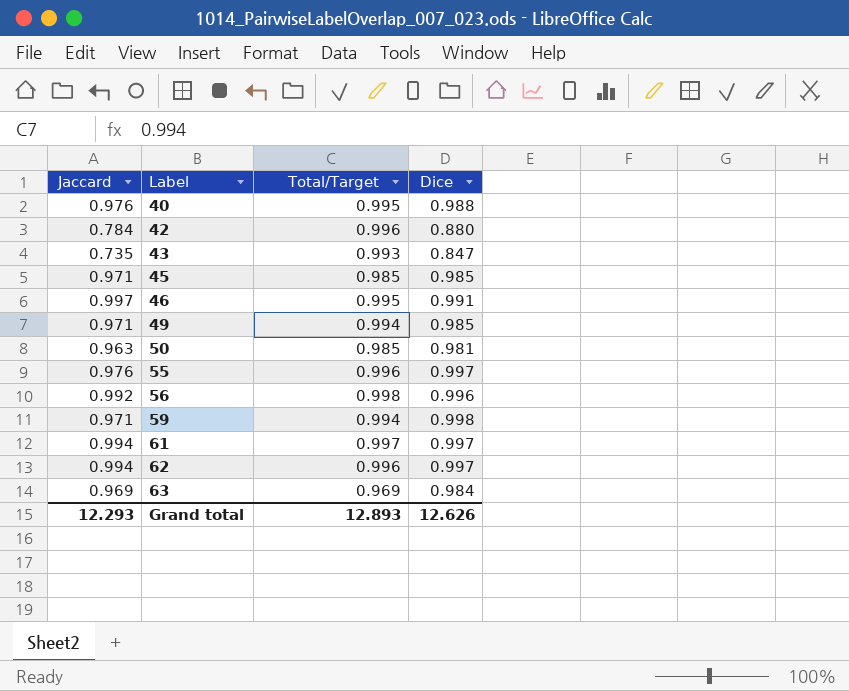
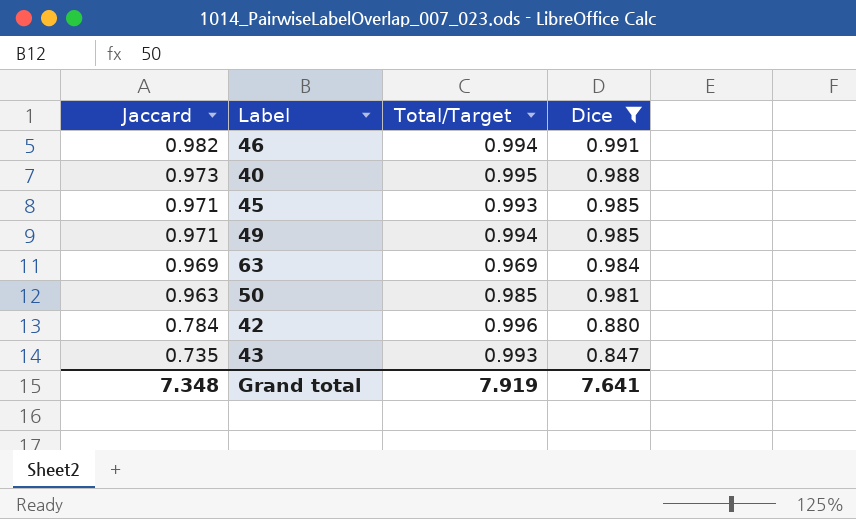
filter: none -> Dice <= 0.991
row order: Label ascending -> Jaccard descending
46 | Jaccard: 0.997 -> 0.982
46 | Total/Target: 0.995 -> 0.994
40 | Jaccard: 0.976 -> 0.973
45 | Total/Target: 0.985 -> 0.993
Grand total | Jaccard: 12.293 -> 7.348
Grand total | Total/Target: 12.893 -> 7.919
Grand total | Dice: 12.626 -> 7.641

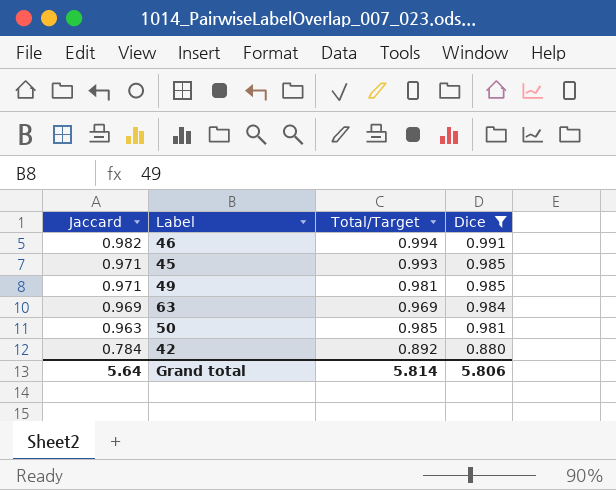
row 40: 0.973 | 0.995 | 0.988 -> none
row 43: 0.735 | 0.993 | 0.847 -> none
49 | Total/Target: 0.994 -> 0.981
42 | Total/Target: 0.996 -> 0.892
Grand total | Jaccard: 7.348 -> 5.64
Grand total | Total/Target: 7.919 -> 5.814
Grand total | Dice: 7.641 -> 5.806

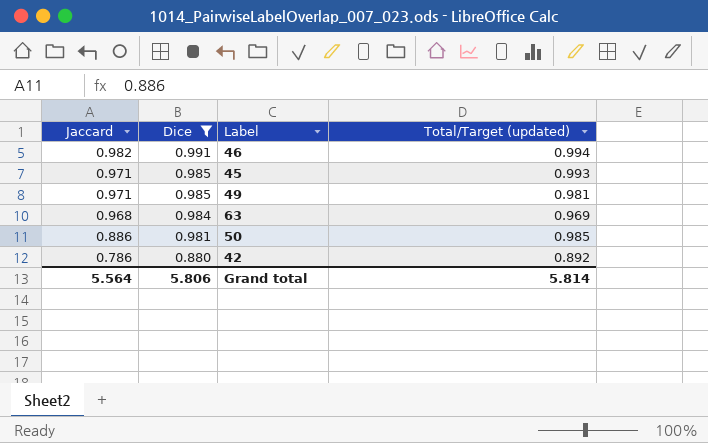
column Dice | position: 4 -> 2
column name: Total/Target -> Total/Target (updated)
63 | Jaccard: 0.969 -> 0.968
50 | Jaccard: 0.963 -> 0.886
42 | Jaccard: 0.784 -> 0.786
Grand total | Jaccard: 5.64 -> 5.564

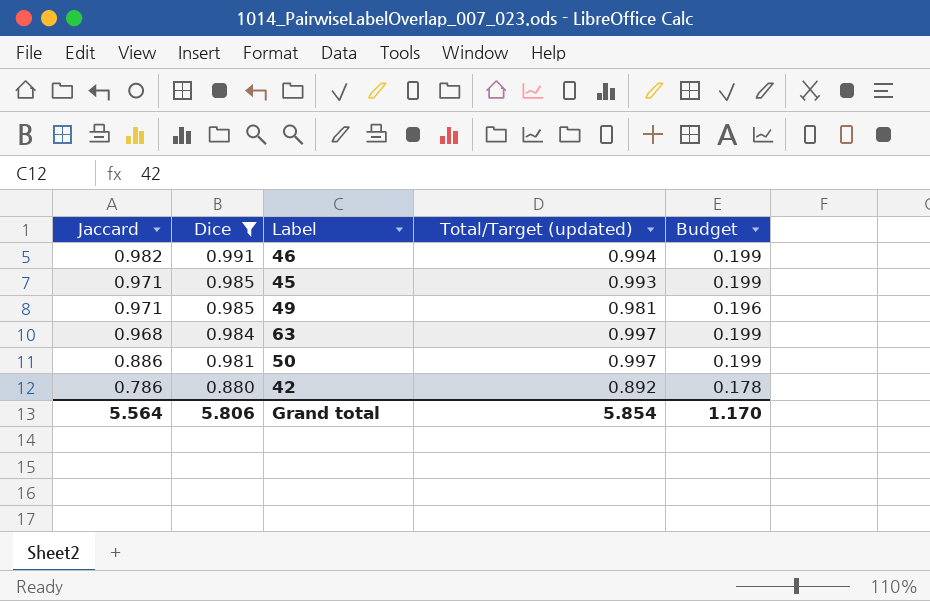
column Budget | formula: none -> [Total/Target (updated)] * 0.2
63 | Total/Target (updated): 0.969 -> 0.997
50 | Total/Target (updated): 0.985 -> 0.997
Grand total | Total/Target (updated): 5.814 -> 5.854

